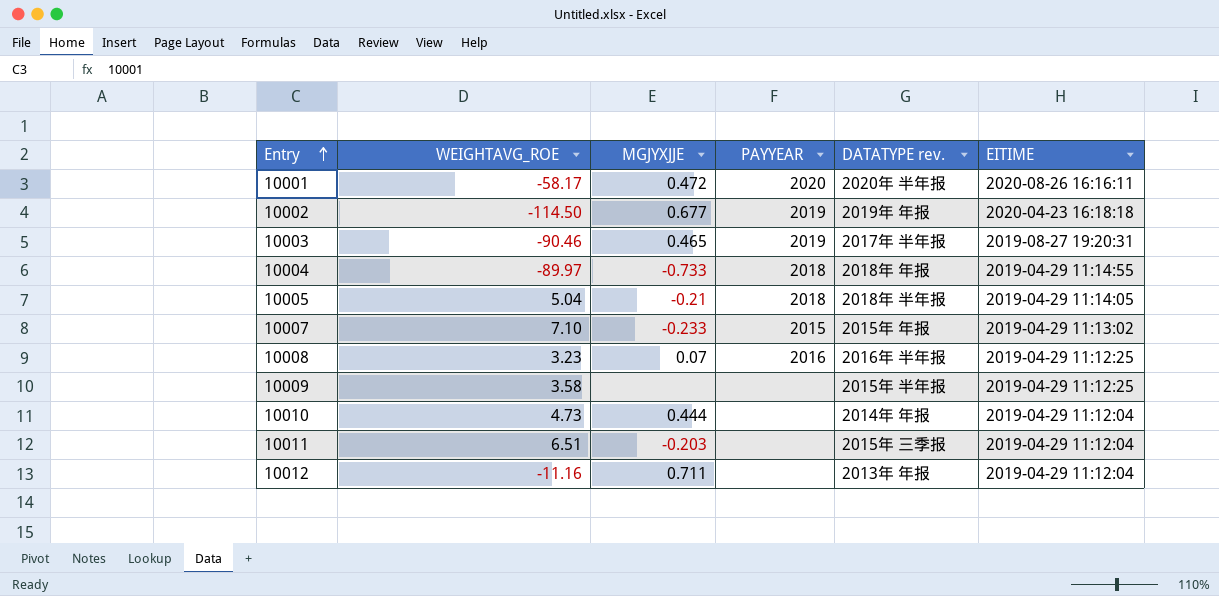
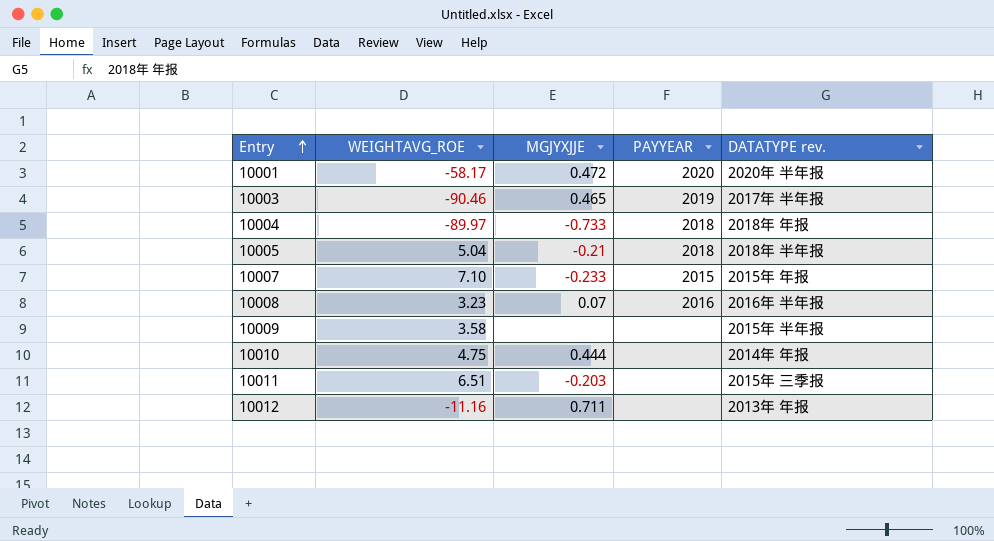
column EITIME | position: 6 -> none
row 10002: -114.50 | 0.677 | 2019 | 2019年 年报 | 2020-04-23 16:18:18 -> none
10010 | WEIGHTAVG_ROE: 4.73 -> 4.75

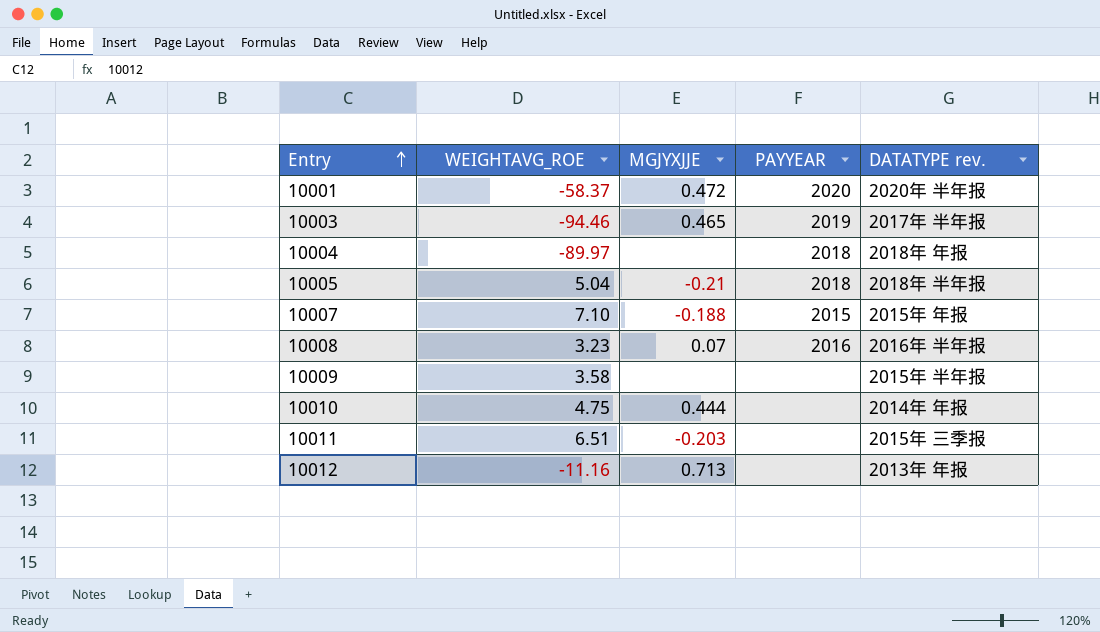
10001 | WEIGHTAVG_ROE: -58.17 -> -58.37
10003 | WEIGHTAVG_ROE: -90.46 -> -94.46
10004 | MGJYXJJE: -0.733 -> none
10007 | MGJYXJJE: -0.233 -> -0.188
10012 | MGJYXJJE: 0.711 -> 0.713

